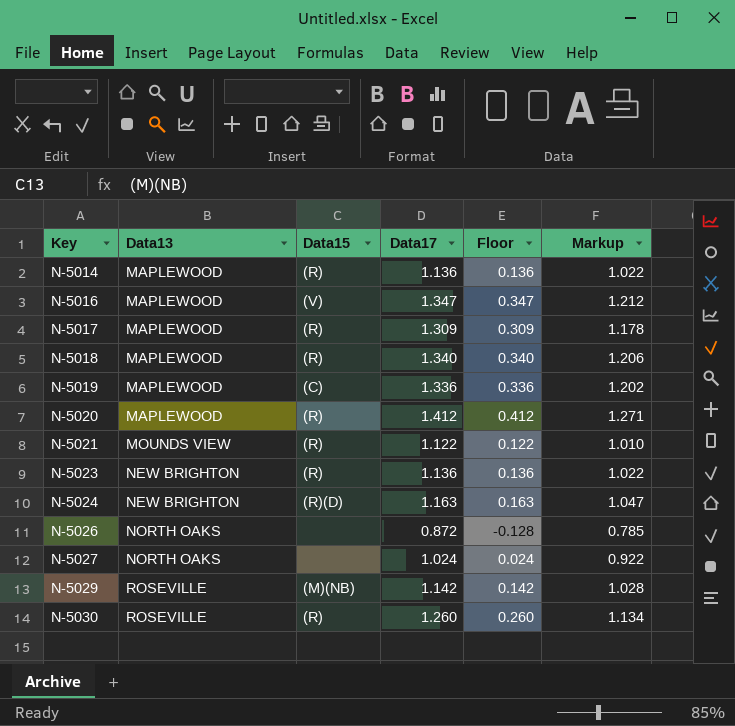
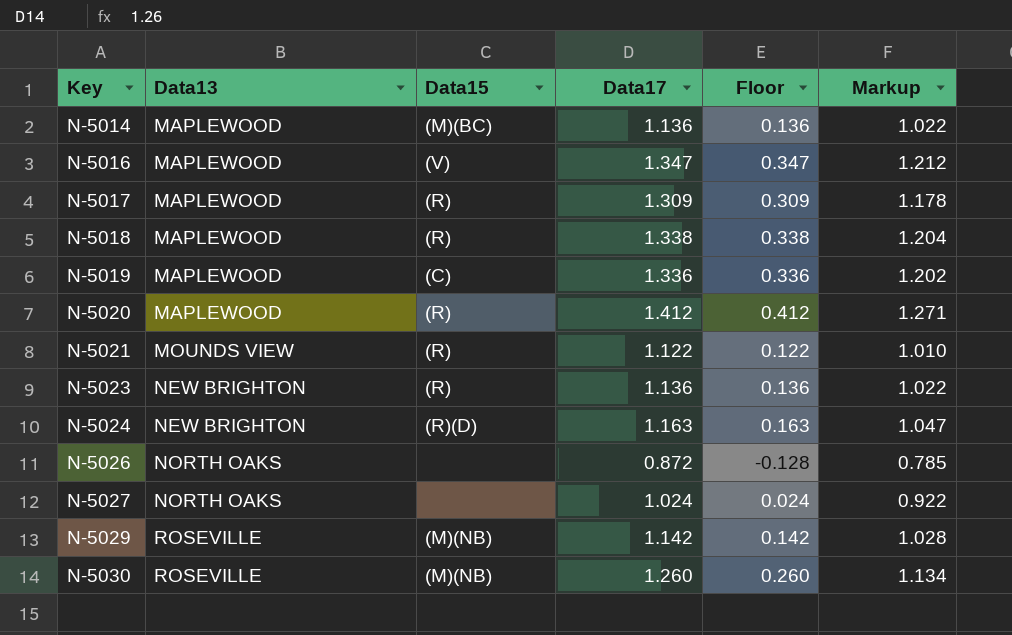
N-5014 | Data15: (R) -> (M)(BC)
N-5018 | Data17: 1.340 -> 1.338
N-5018 | Floor: 0.340 -> 0.338
N-5018 | Markup: 1.206 -> 1.204
N-5030 | Data15: (R) -> (M)(NB)

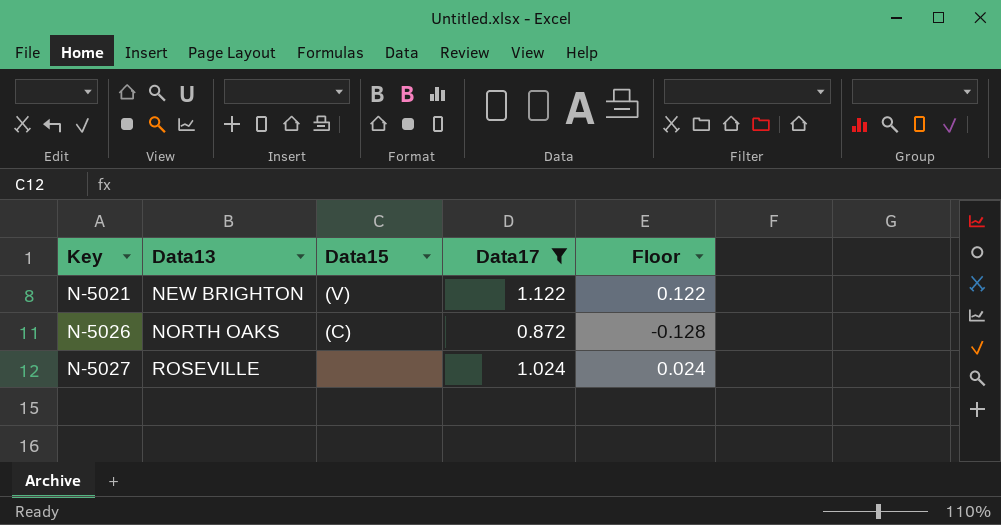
filter: none -> Data17 <= 1.122
column Markup | formula: [Data17] * 0.9 -> none
N-5021 | Data13: MOUNDS VIEW -> NEW BRIGHTON
N-5021 | Data15: (R) -> (V)
N-5026 | Data15: none -> (C)
N-5027 | Data13: NORTH OAKS -> ROSEVILLE

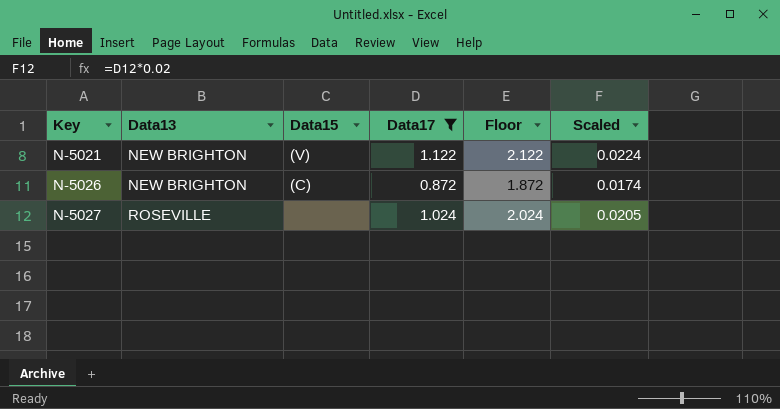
column Floor | formula: [Data17] - 1 -> [Data17] + 1
column Scaled | formula: none -> [Data17] * 0.02
N-5026 | Data13: NORTH OAKS -> NEW BRIGHTON

